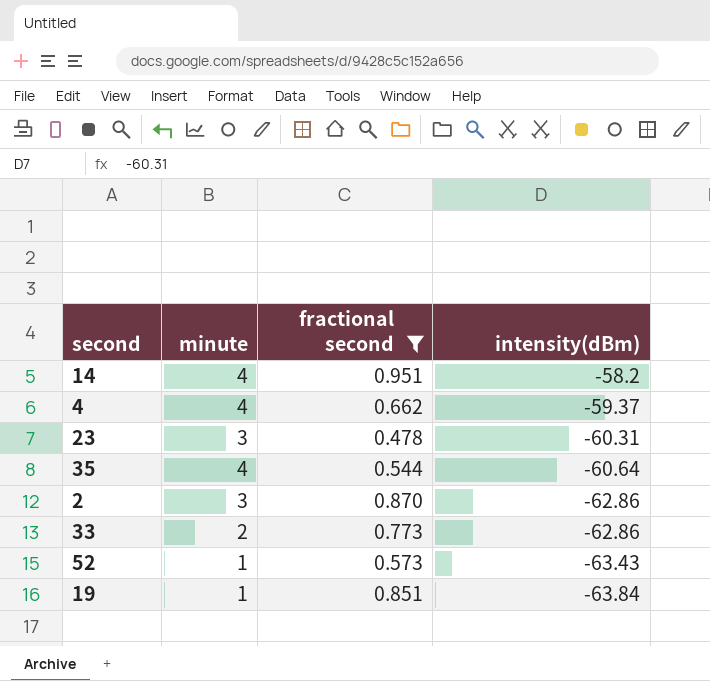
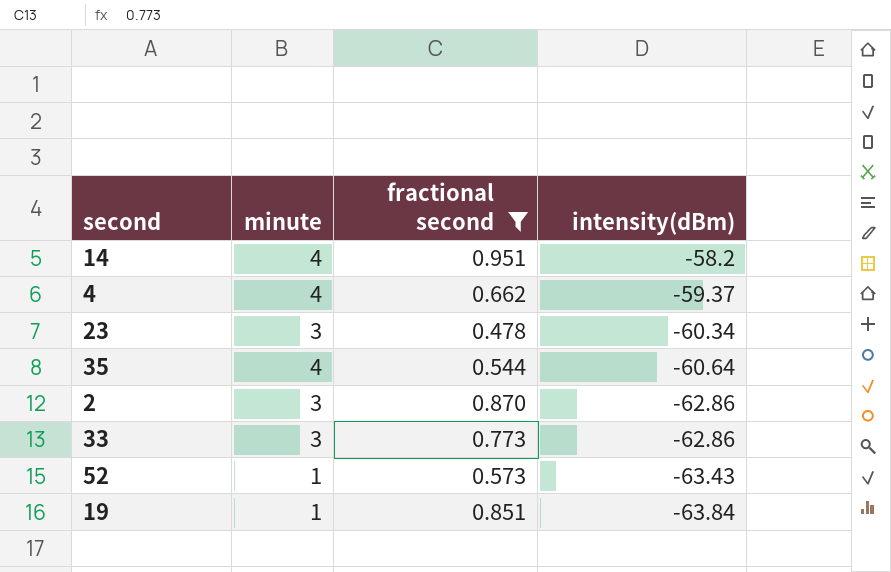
23 | intensity(dBm): -60.31 -> -60.34
33 | minute: 2 -> 3

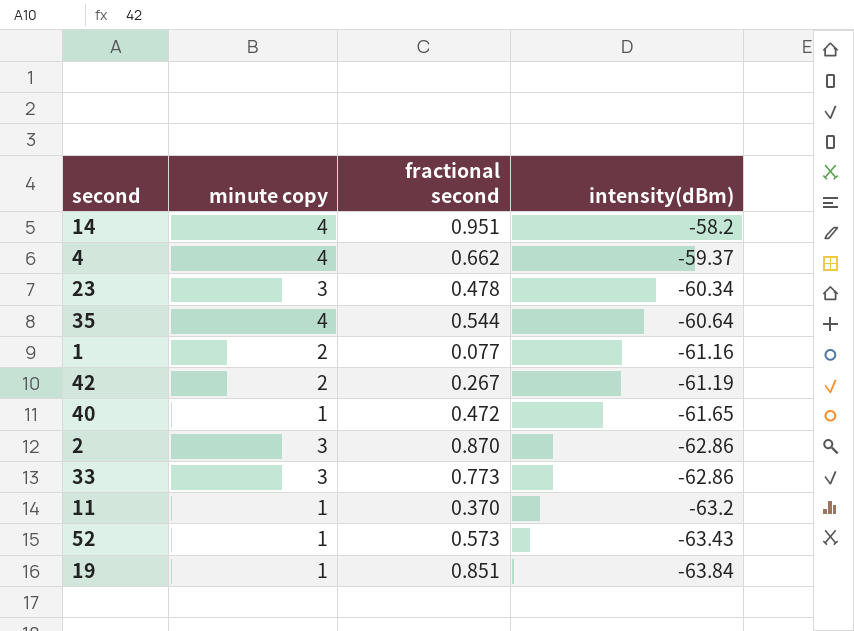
filter: fractional second >= 0.478 -> none
column name: minute -> minute copy

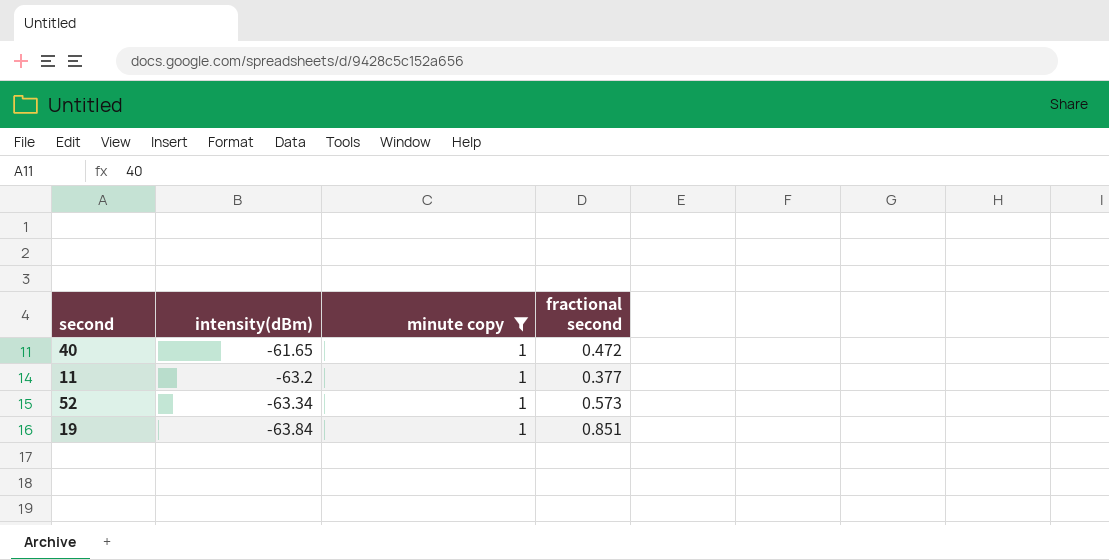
filter: none -> minute copy = 1
column intensity(dBm) | position: 4 -> 2
11 | fractional second: 0.370 -> 0.377
52 | intensity(dBm): -63.43 -> -63.34

